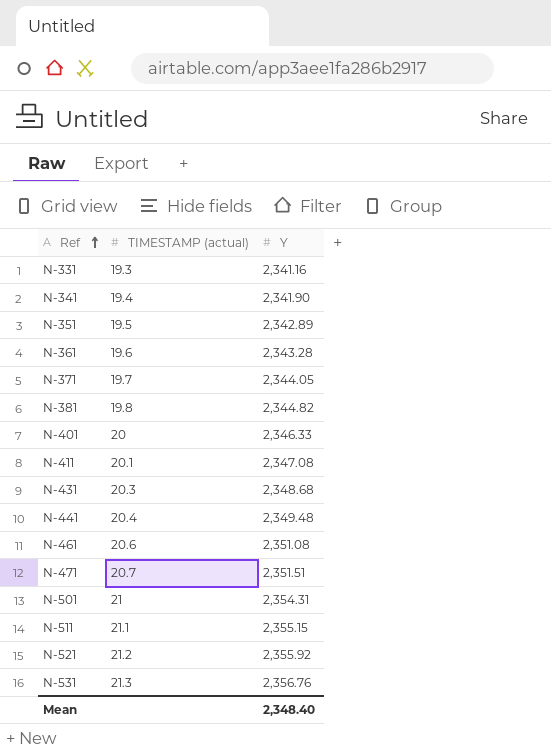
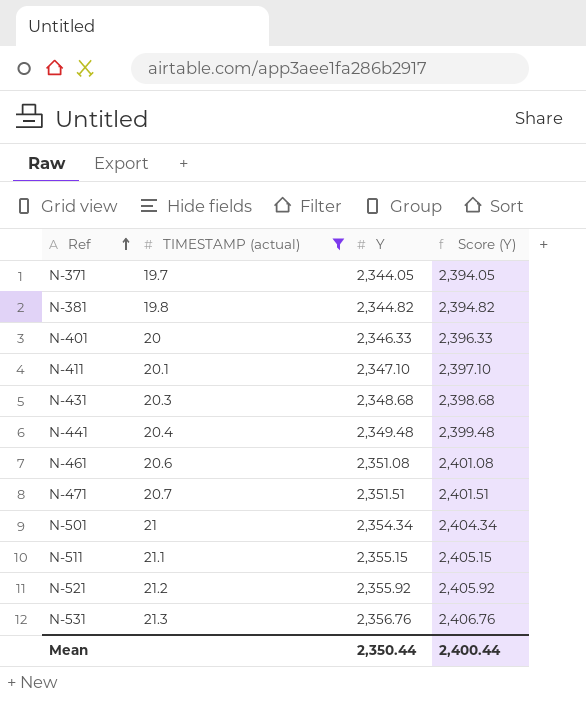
filter: none -> TIMESTAMP (actual) >= 19.7
column Score (Y) | formula: none -> [Y] + 50
N-411 | Y: 2,347.08 -> 2,347.10
N-501 | Y: 2,354.31 -> 2,354.34
Mean | Y: 2,348.40 -> 2,350.44

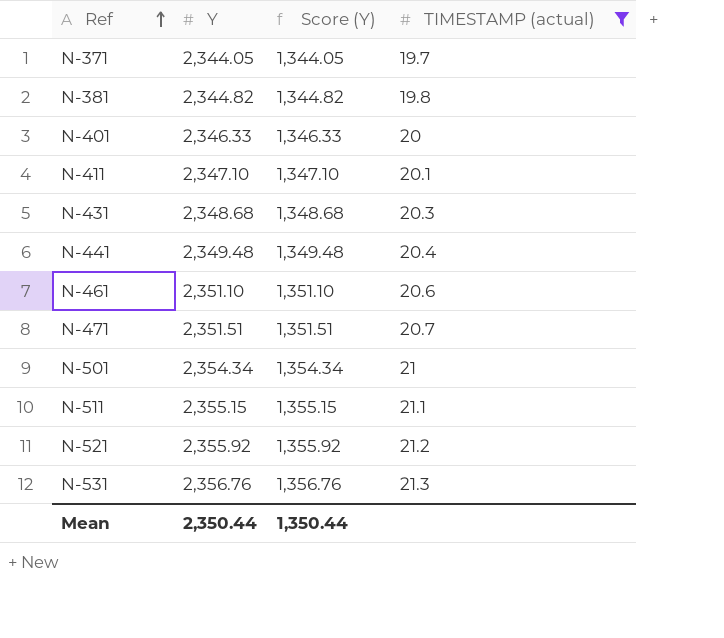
column Score (Y) | formula: [Y] + 50 -> [Y] - 1000
column TIMESTAMP (actual) | position: 2 -> 4
N-461 | Y: 2,351.08 -> 2,351.10
Mean | Score (Y): 2,400.44 -> 1,350.44

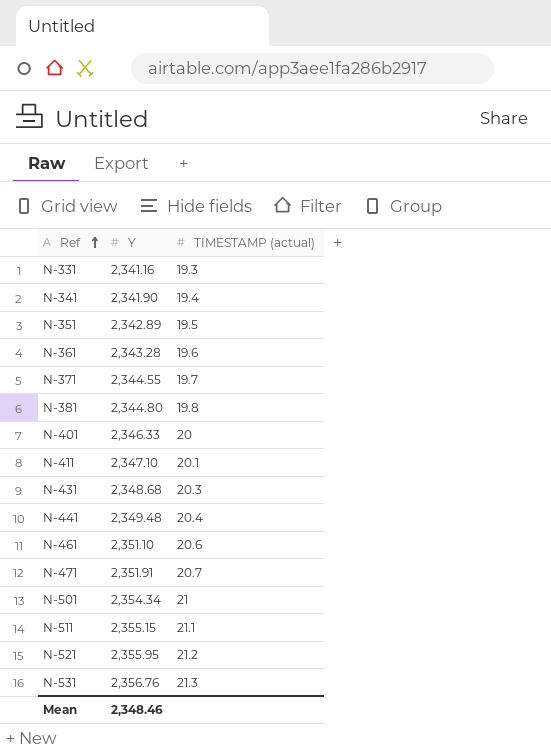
filter: TIMESTAMP (actual) >= 19.7 -> none
column Score (Y) | formula: [Y] - 1000 -> none
N-371 | Y: 2,344.05 -> 2,344.55
N-381 | Y: 2,344.82 -> 2,344.80
N-471 | Y: 2,351.51 -> 2,351.91
N-521 | Y: 2,355.92 -> 2,355.95
Mean | Y: 2,350.44 -> 2,348.46

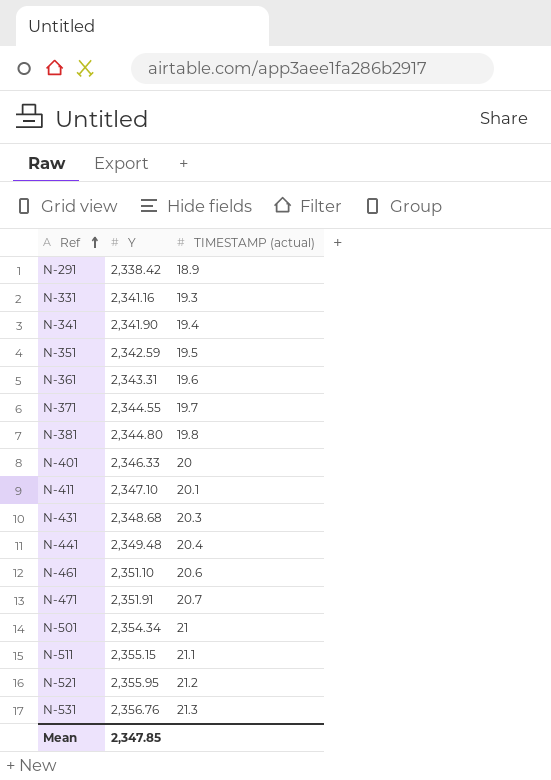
row N-291: none -> 2,338.42 | 18.9
N-351 | Y: 2,342.89 -> 2,342.59
N-361 | Y: 2,343.28 -> 2,343.31
Mean | Y: 2,348.46 -> 2,347.85

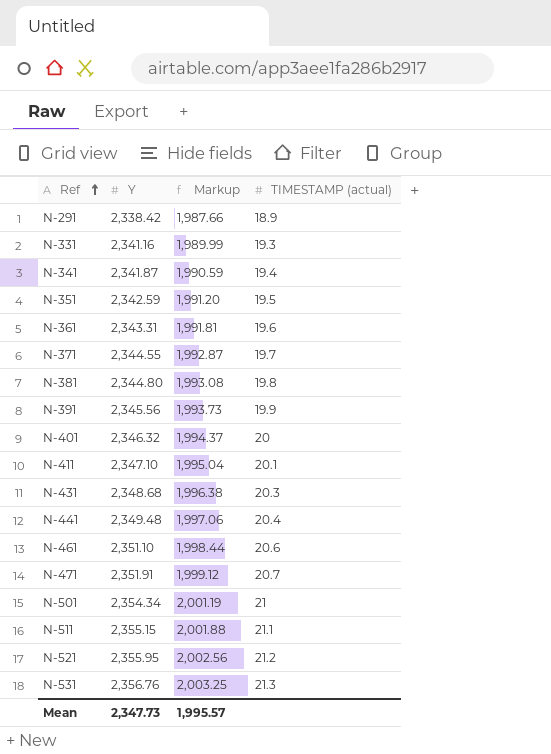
column Markup | formula: none -> [Y] * 0.85
N-341 | Y: 2,341.90 -> 2,341.87
row N-391: none -> 2,345.56 | 1,993.73 | 19.9
N-401 | Y: 2,346.33 -> 2,346.32
Mean | Y: 2,347.85 -> 2,347.73

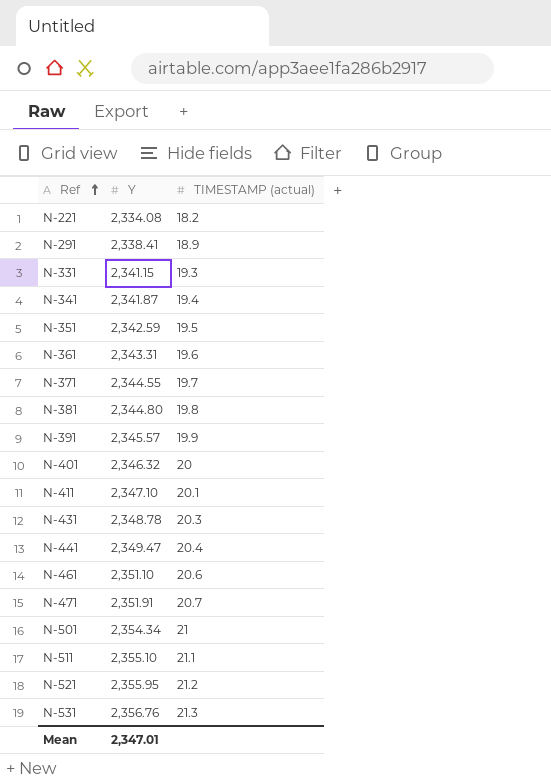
column Markup | formula: [Y] * 0.85 -> none
row N-221: none -> 2,334.08 | 18.2
N-291 | Y: 2,338.42 -> 2,338.41
N-331 | Y: 2,341.16 -> 2,341.15
N-391 | Y: 2,345.56 -> 2,345.57
N-431 | Y: 2,348.68 -> 2,348.78
N-441 | Y: 2,349.48 -> 2,349.47
N-511 | Y: 2,355.15 -> 2,355.10
Mean | Y: 2,347.73 -> 2,347.01

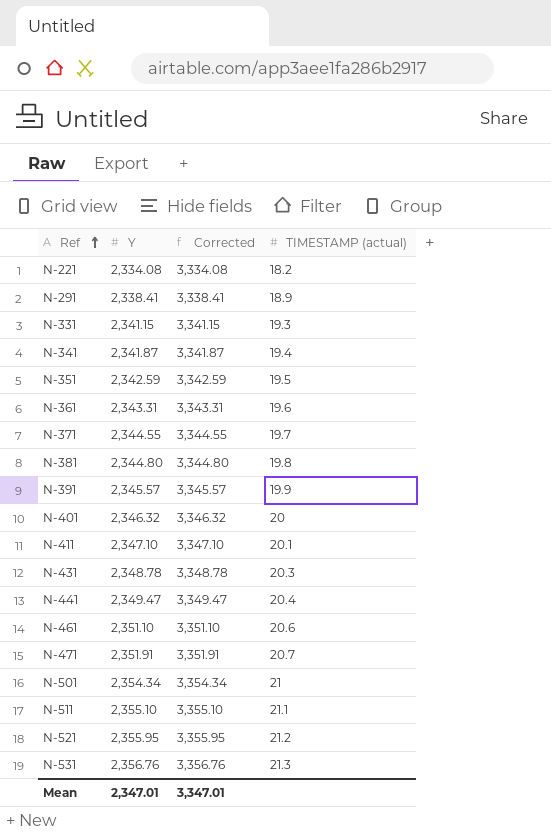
column Corrected | formula: none -> [Y] + 1000

